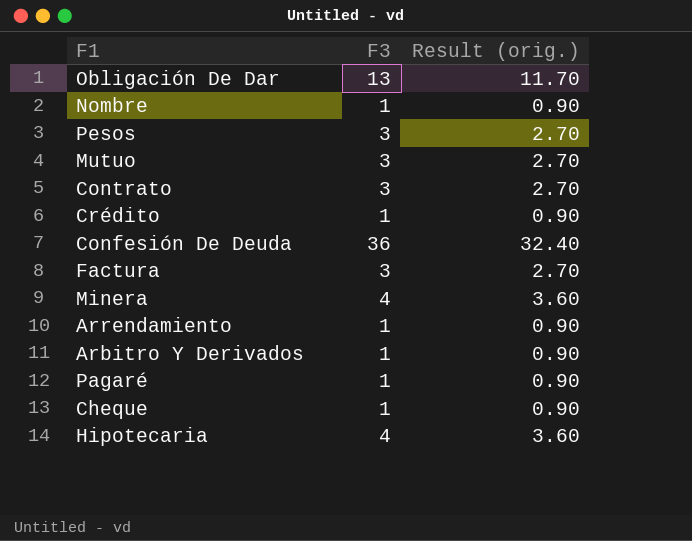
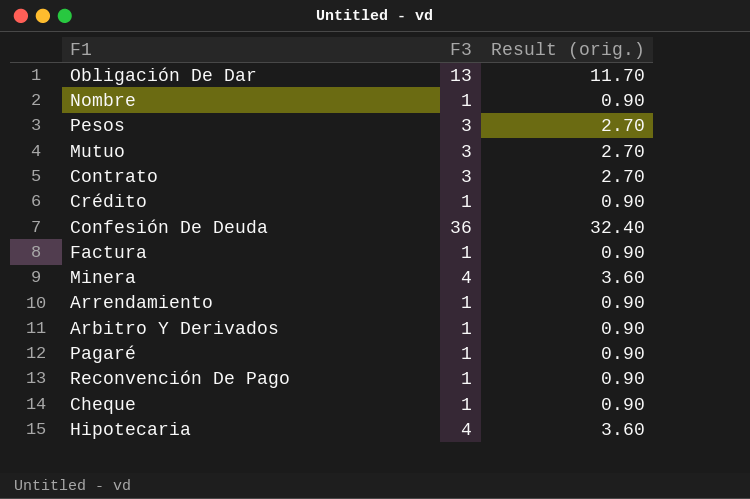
Factura | F3: 3 -> 1
Factura | Result (orig.): 2.70 -> 0.90
row Reconvención De Pago: none -> 1 | 0.90

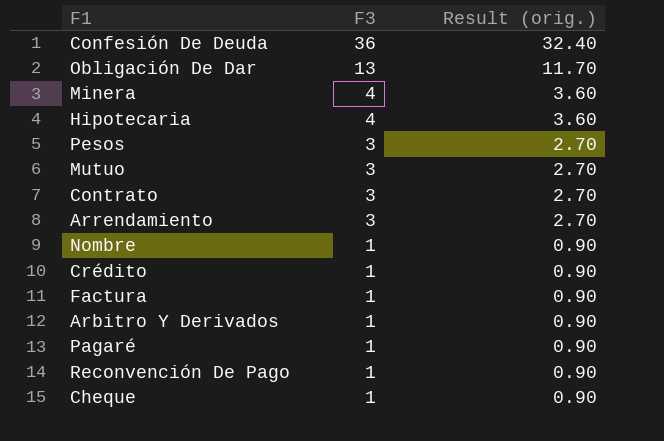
row order: none -> F3 descending
Arrendamiento | F3: 1 -> 3
Arrendamiento | Result (orig.): 0.90 -> 2.70

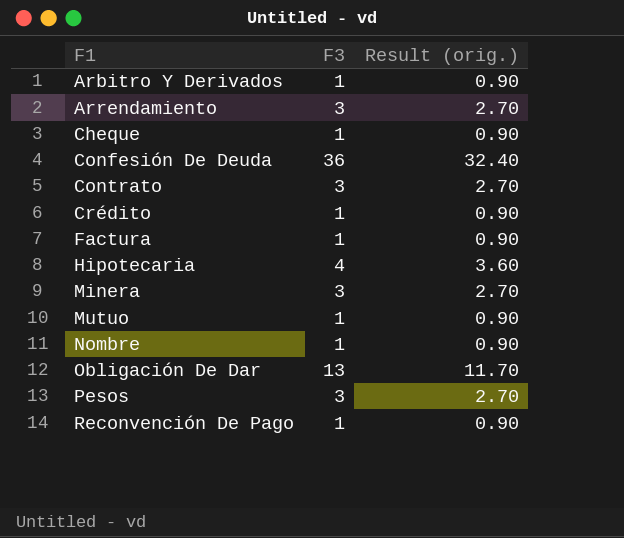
row order: F3 descending -> F1 ascending
row Pagaré: 1 | 0.90 -> none
Minera | F3: 4 -> 3
Minera | Result (orig.): 3.60 -> 2.70
Mutuo | F3: 3 -> 1
Mutuo | Result (orig.): 2.70 -> 0.90

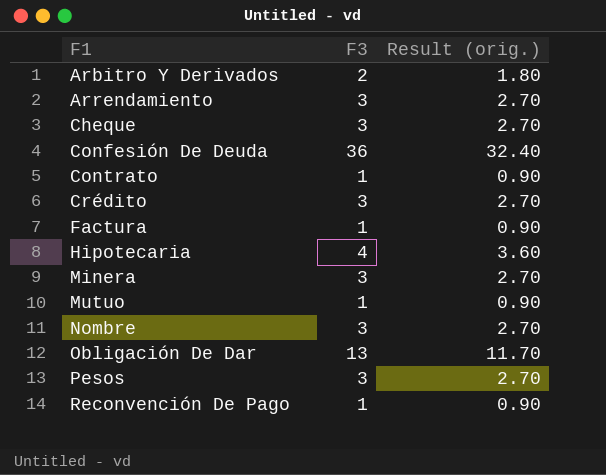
Arbitro Y Derivados | F3: 1 -> 2
Arbitro Y Derivados | Result (orig.): 0.90 -> 1.80
Cheque | F3: 1 -> 3
Cheque | Result (orig.): 0.90 -> 2.70
Contrato | F3: 3 -> 1
Contrato | Result (orig.): 2.70 -> 0.90
Crédito | F3: 1 -> 3
Crédito | Result (orig.): 0.90 -> 2.70
Nombre | F3: 1 -> 3
Nombre | Result (orig.): 0.90 -> 2.70

